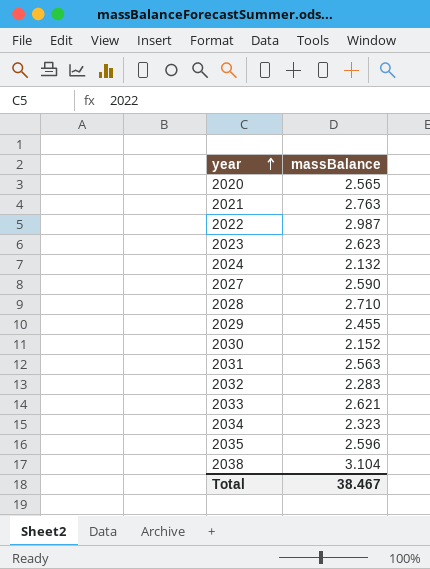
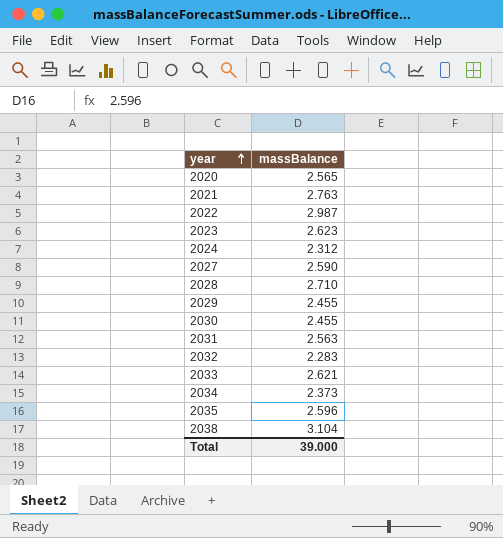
2024 | massBalance: 2.132 -> 2.312
2030 | massBalance: 2.152 -> 2.455
2034 | massBalance: 2.323 -> 2.373
Total | massBalance: 38.467 -> 39.000

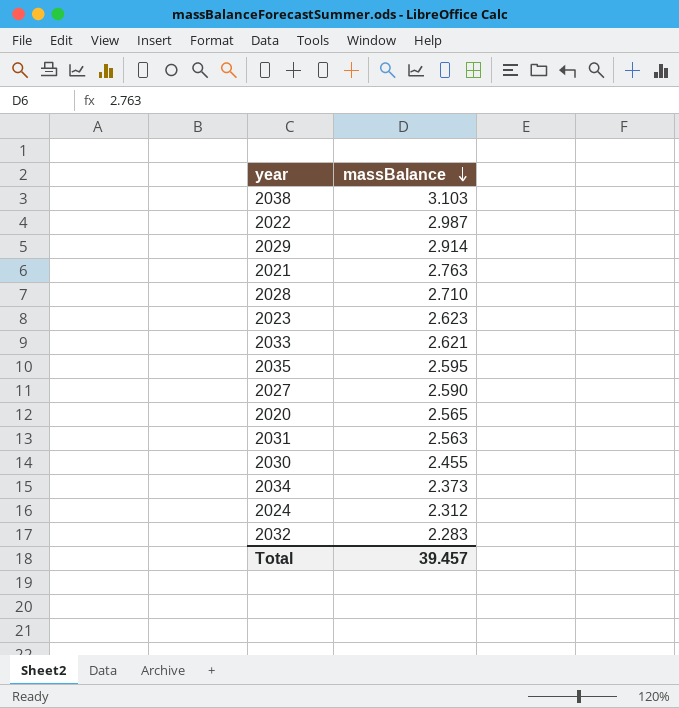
row order: year ascending -> massBalance descending
2038 | massBalance: 3.104 -> 3.103
2029 | massBalance: 2.455 -> 2.914
2035 | massBalance: 2.596 -> 2.595
Total | massBalance: 39.000 -> 39.457

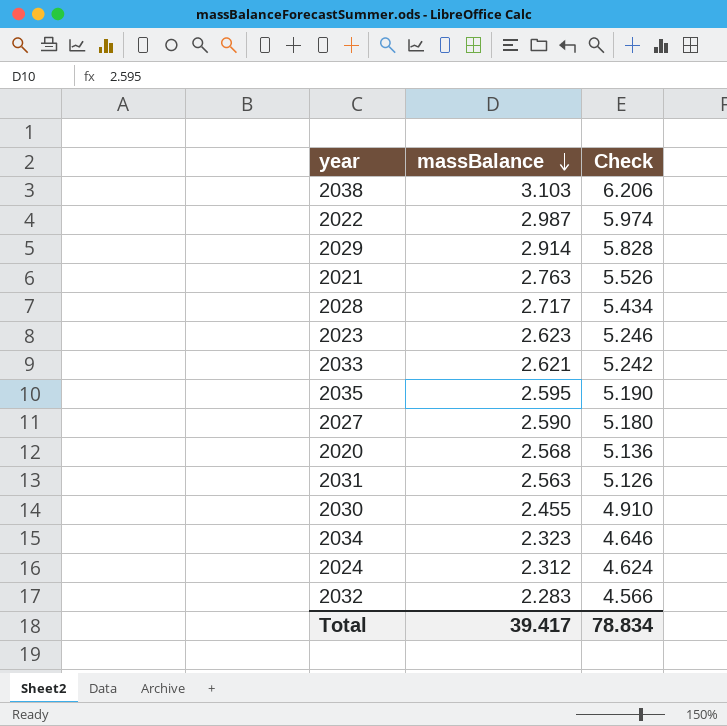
column Check | formula: none -> [massBalance] * 2
2028 | massBalance: 2.710 -> 2.717
2020 | massBalance: 2.565 -> 2.568
2034 | massBalance: 2.373 -> 2.323
Total | massBalance: 39.457 -> 39.417

